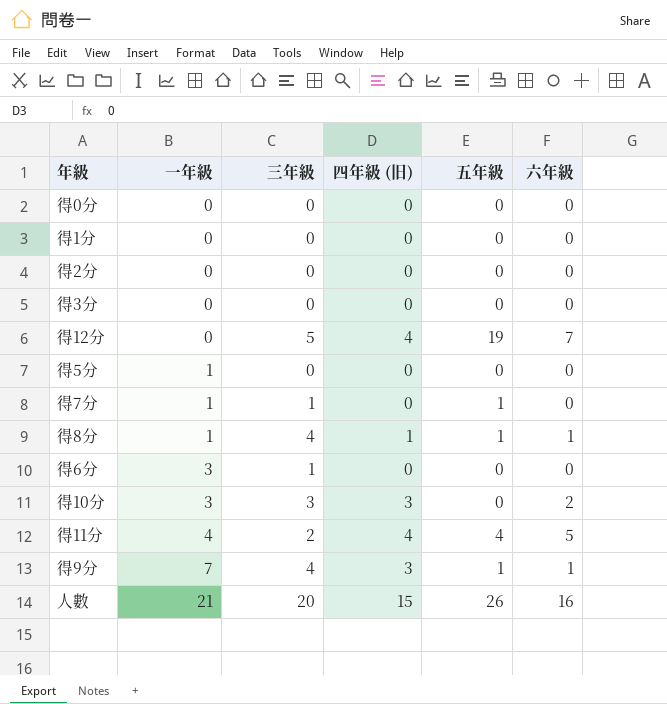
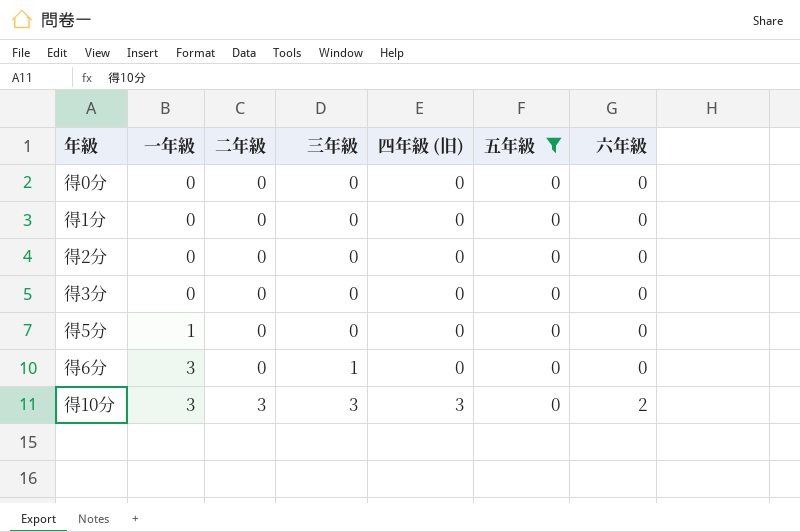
filter: none -> 五年級 = 0
column 二年級 | position: none -> 3

